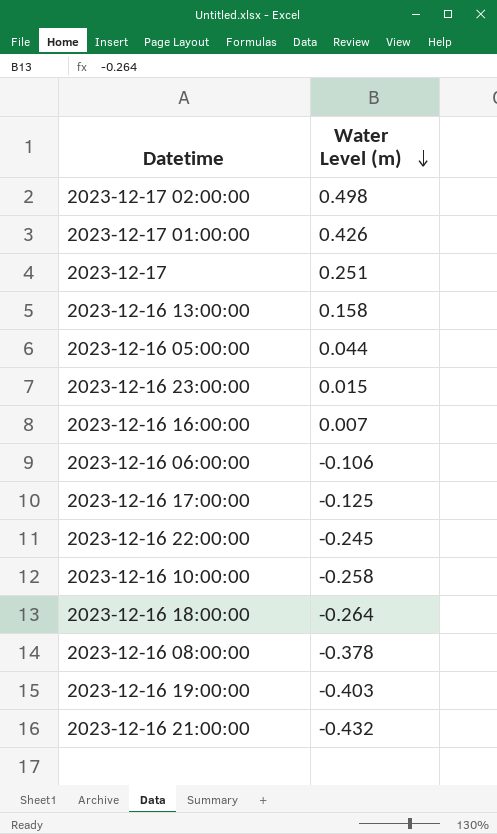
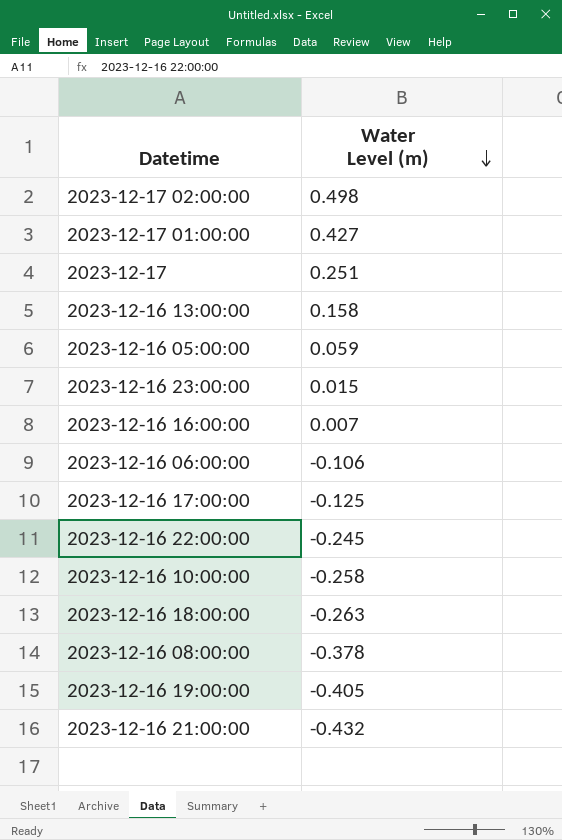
2023-12-17 01:00:00 | Water Level (m): 0.426 -> 0.427
2023-12-16 05:00:00 | Water Level (m): 0.044 -> 0.059
2023-12-16 18:00:00 | Water Level (m): -0.264 -> -0.263
2023-12-16 19:00:00 | Water Level (m): -0.403 -> -0.405

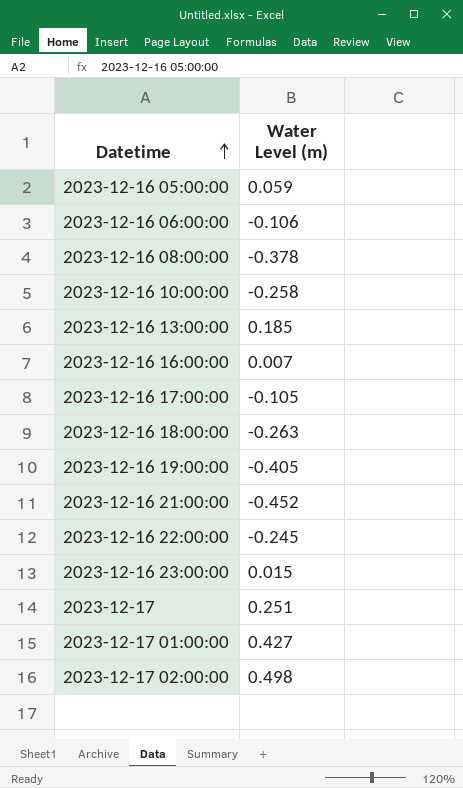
row order: Water Level (m) descending -> Datetime ascending
2023-12-16 13:00:00 | Water Level (m): 0.158 -> 0.185
2023-12-16 17:00:00 | Water Level (m): -0.125 -> -0.105
2023-12-16 21:00:00 | Water Level (m): -0.432 -> -0.452

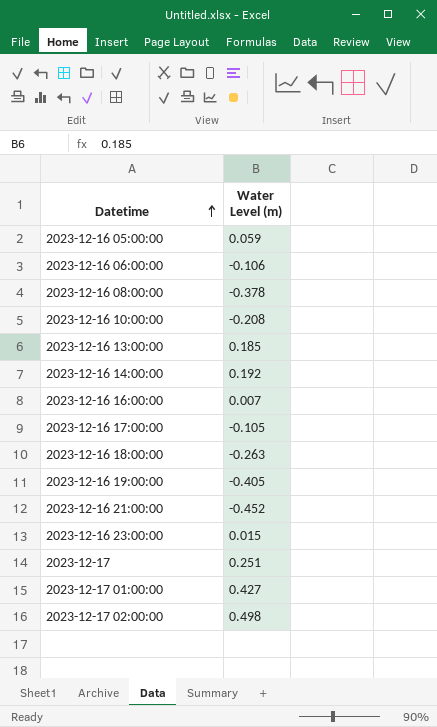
row 2023-12-16 22:00:00: -0.245 -> none
2023-12-16 10:00:00 | Water Level (m): -0.258 -> -0.208
row 2023-12-16 14:00:00: none -> 0.192

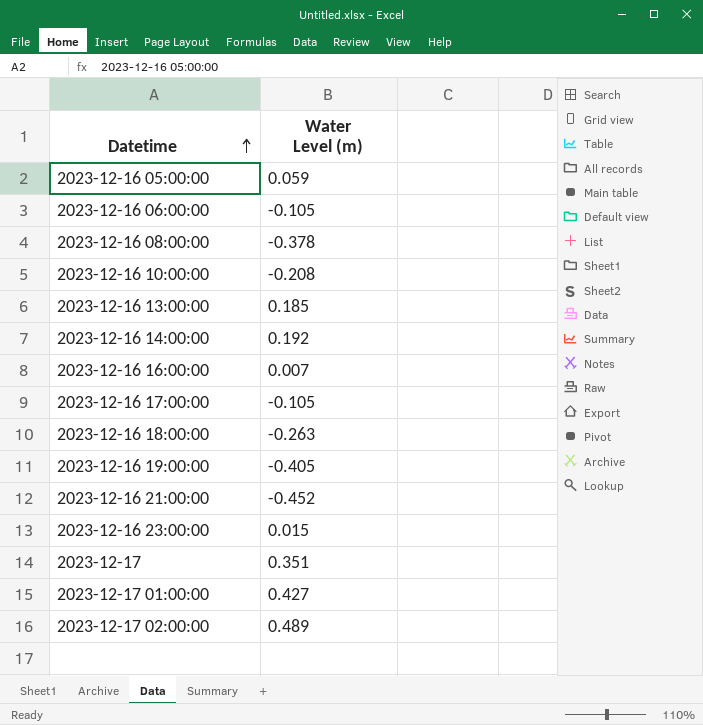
2023-12-16 06:00:00 | Water Level (m): -0.106 -> -0.105
2023-12-17 | Water Level (m): 0.251 -> 0.351
2023-12-17 02:00:00 | Water Level (m): 0.498 -> 0.489

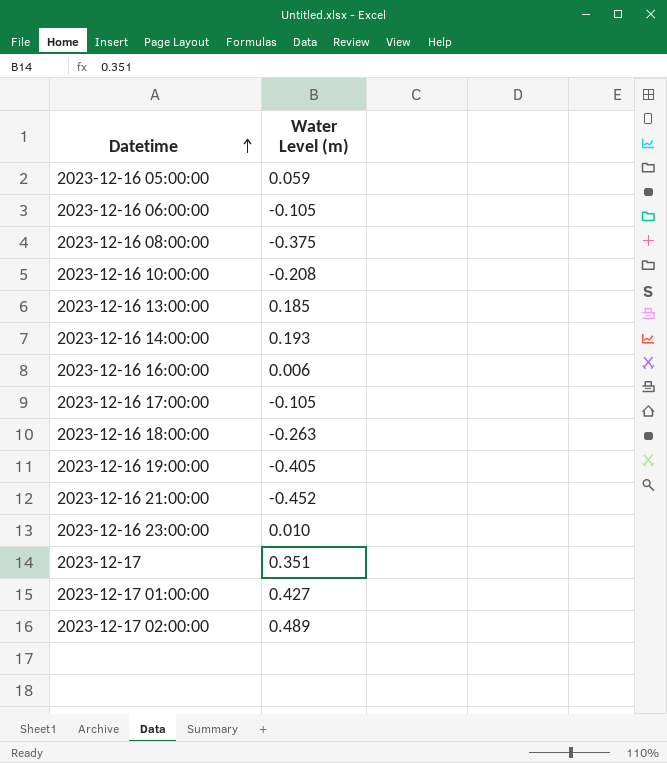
2023-12-16 08:00:00 | Water Level (m): -0.378 -> -0.375
2023-12-16 14:00:00 | Water Level (m): 0.192 -> 0.193
2023-12-16 16:00:00 | Water Level (m): 0.007 -> 0.006
2023-12-16 23:00:00 | Water Level (m): 0.015 -> 0.010

